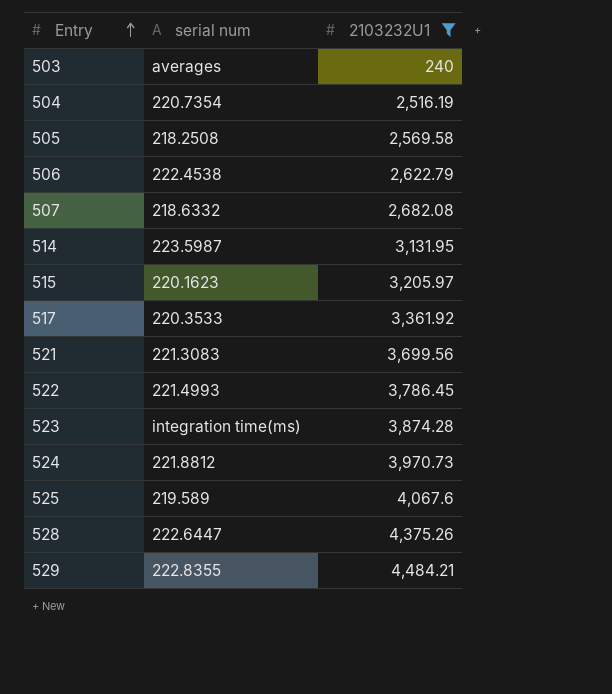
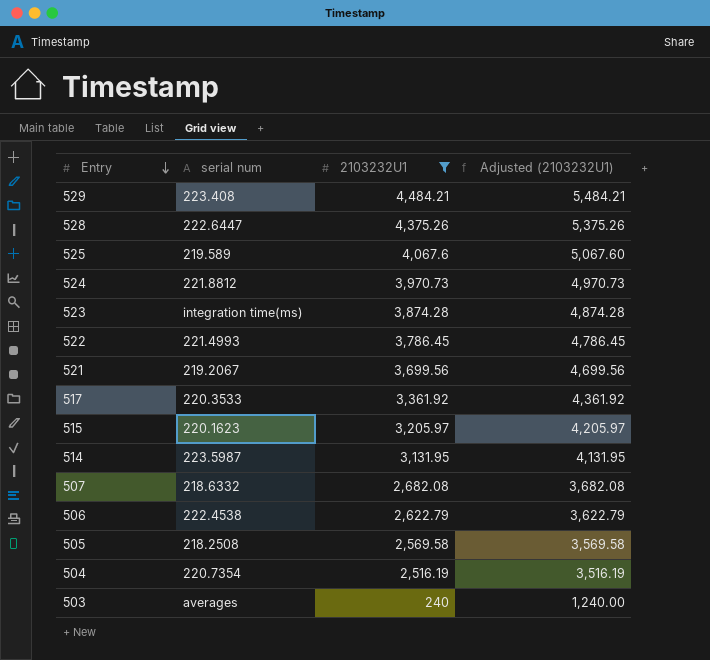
row order: Entry ascending -> Entry descending
column Adjusted (2103232U1) | formula: none -> [2103232U1] + 1000
529 | serial num: 222.8355 -> 223.408
521 | serial num: 221.3083 -> 219.2067

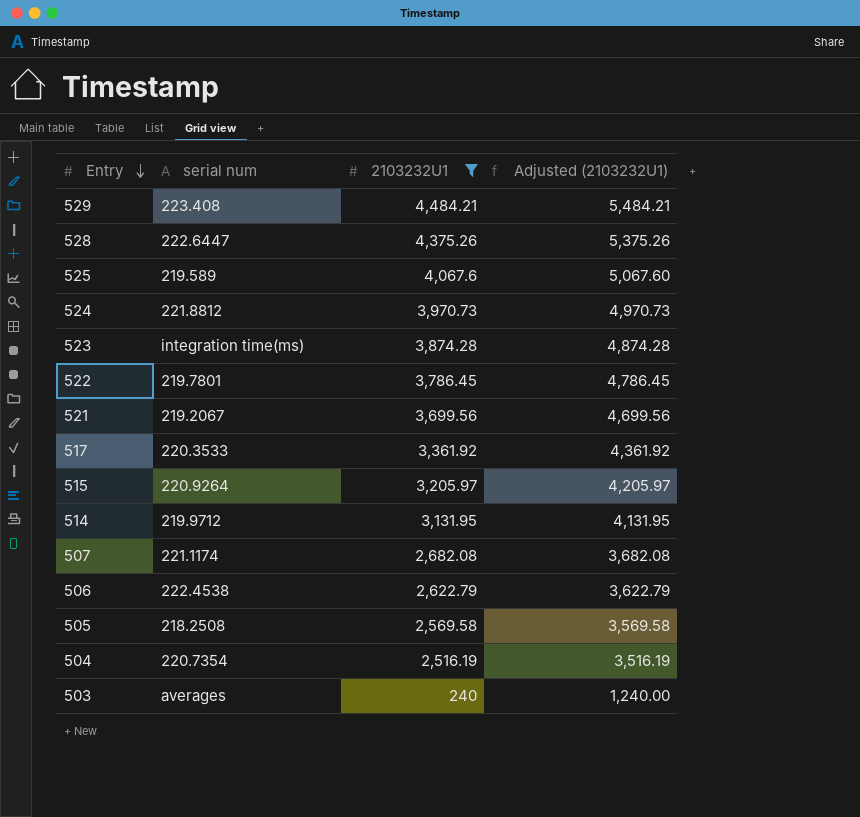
522 | serial num: 221.4993 -> 219.7801
515 | serial num: 220.1623 -> 220.9264
514 | serial num: 223.5987 -> 219.9712
507 | serial num: 218.6332 -> 221.1174

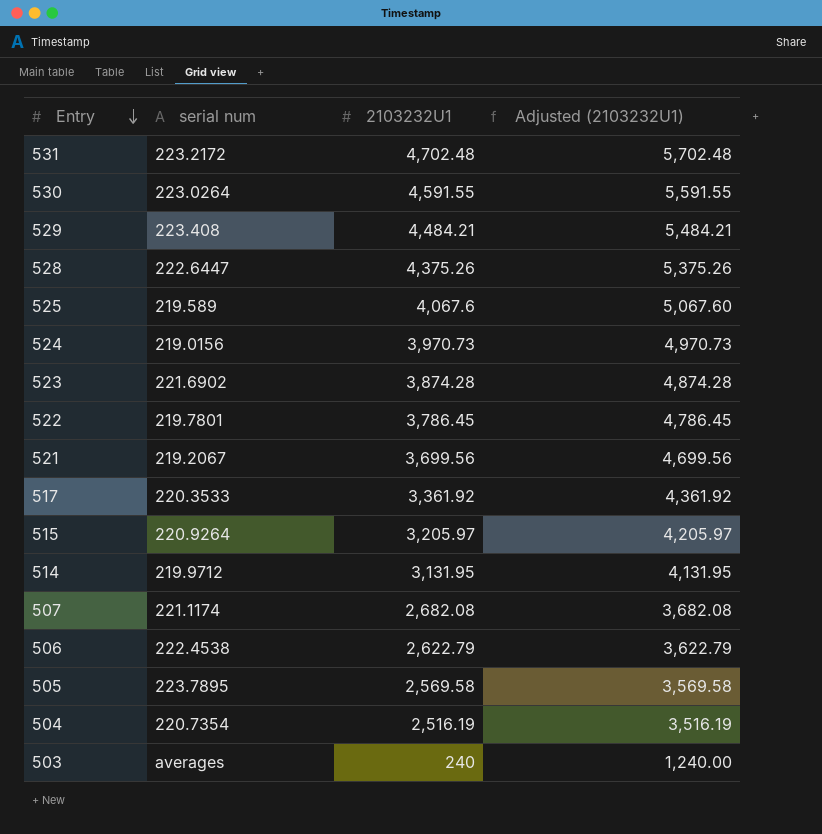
filter: 2103232U1 <= 4,484.21 -> none
524 | serial num: 221.8812 -> 219.0156
523 | serial num: integration time(ms) -> 221.6902
505 | serial num: 218.2508 -> 223.7895

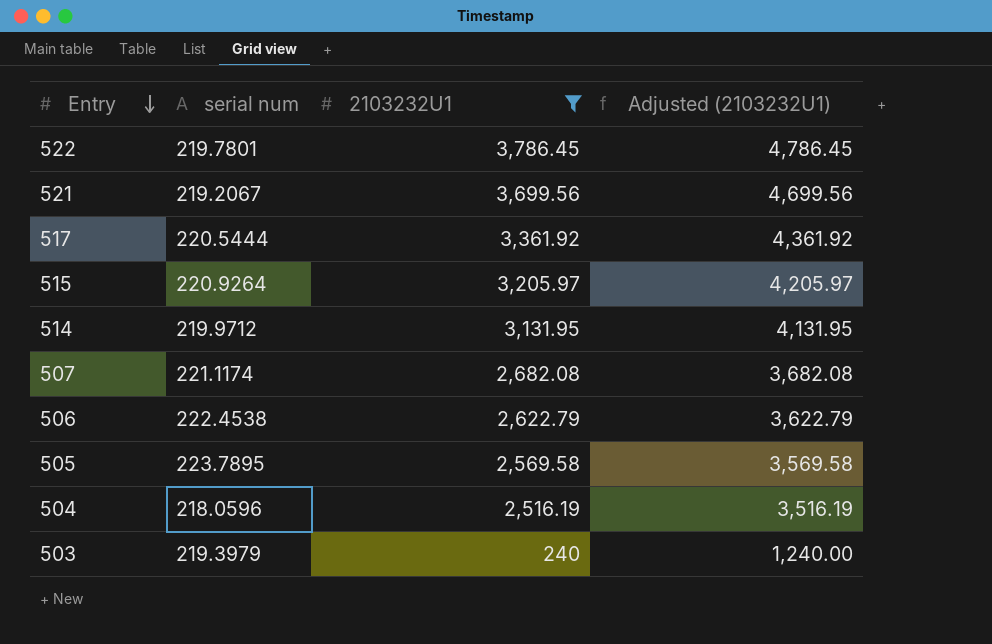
filter: none -> 2103232U1 <= 3,786.45
517 | serial num: 220.3533 -> 220.5444
504 | serial num: 220.7354 -> 218.0596
503 | serial num: averages -> 219.3979

